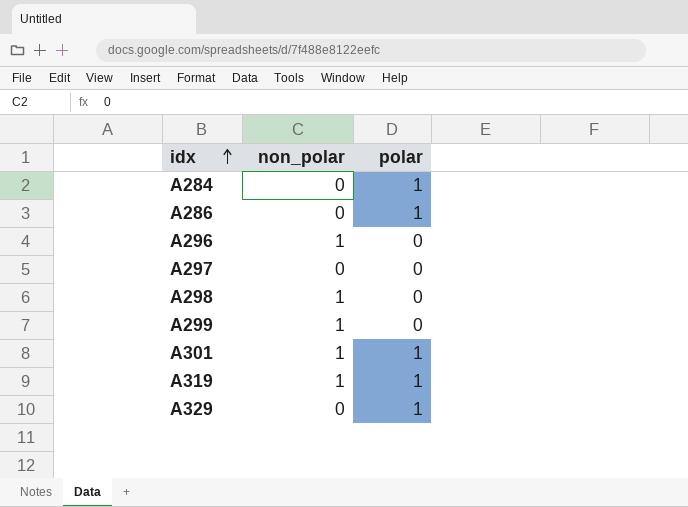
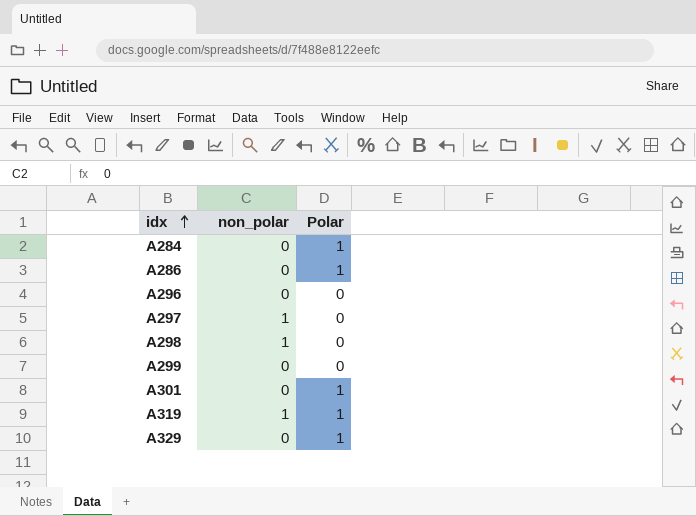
column name: polar -> Polar
A296 | non_polar: 1 -> 0
A297 | non_polar: 0 -> 1
A299 | non_polar: 1 -> 0
A301 | non_polar: 1 -> 0

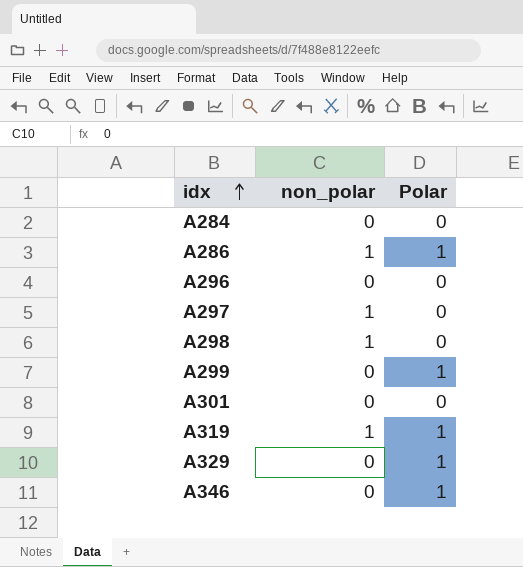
A284 | Polar: 1 -> 0
A286 | non_polar: 0 -> 1
A299 | Polar: 0 -> 1
A301 | Polar: 1 -> 0
row A346: none -> 0 | 1

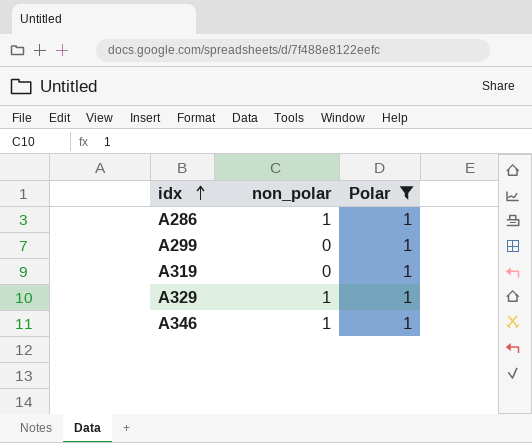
filter: none -> Polar = 1
A319 | non_polar: 1 -> 0
A329 | non_polar: 0 -> 1
A346 | non_polar: 0 -> 1

